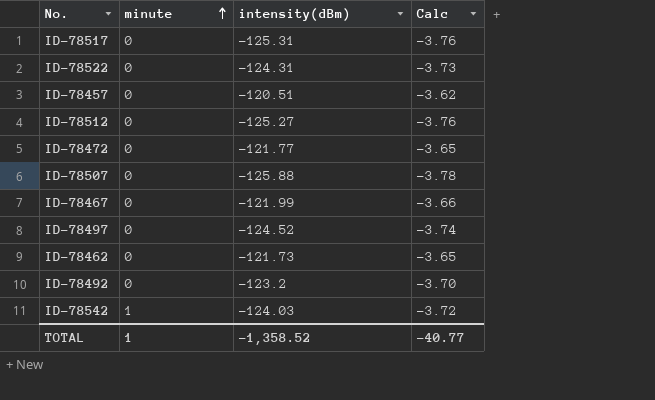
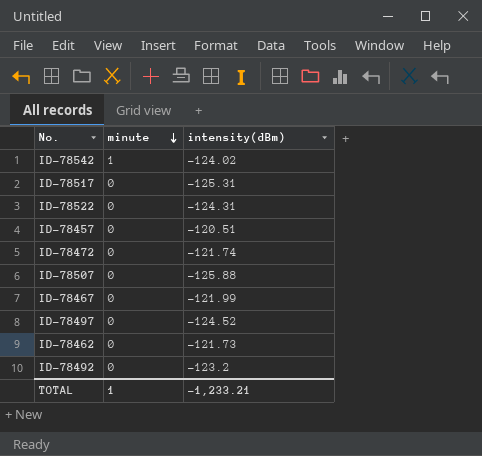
row order: minute ascending -> minute descending
column Calc | formula: [intensity(dBm)] * 0.03 -> none
row ID-78512: 0 | -125.27 | -3.76 -> none
ID-78542 | intensity(dBm): -124.03 -> -124.02
ID-78472 | intensity(dBm): -121.77 -> -121.74
TOTAL | intensity(dBm): -1,358.52 -> -1,233.21

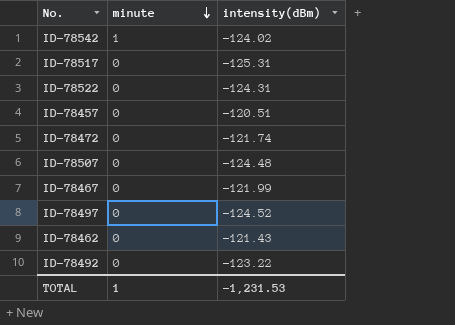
ID-78507 | intensity(dBm): -125.88 -> -124.48
ID-78462 | intensity(dBm): -121.73 -> -121.43
ID-78492 | intensity(dBm): -123.2 -> -123.22
TOTAL | intensity(dBm): -1,233.21 -> -1,231.53

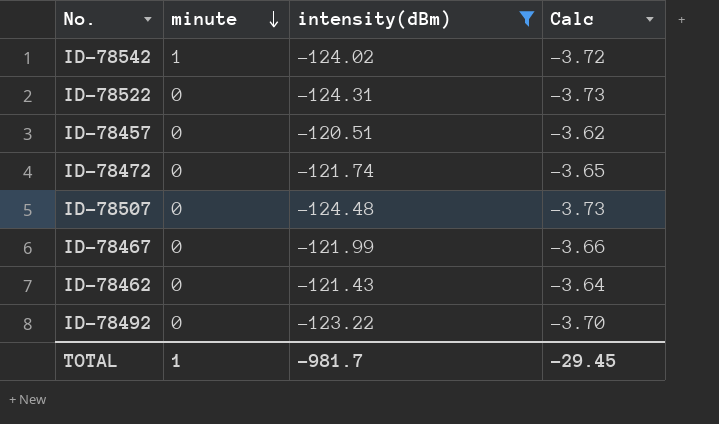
filter: none -> intensity(dBm) >= -124.48
column Calc | formula: none -> [intensity(dBm)] * 0.03
TOTAL | intensity(dBm): -1,231.53 -> -981.7

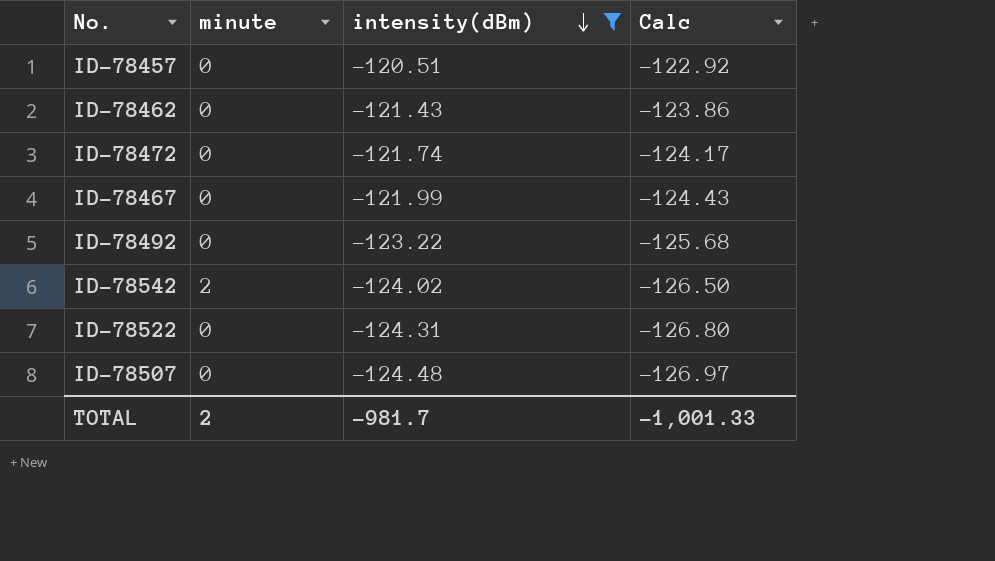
row order: minute descending -> intensity(dBm) descending
column Calc | formula: [intensity(dBm)] * 0.03 -> [intensity(dBm)] * 1.02
ID-78542 | minute: 1 -> 2
TOTAL | minute: 1 -> 2
TOTAL | Calc: -29.45 -> -1,001.33

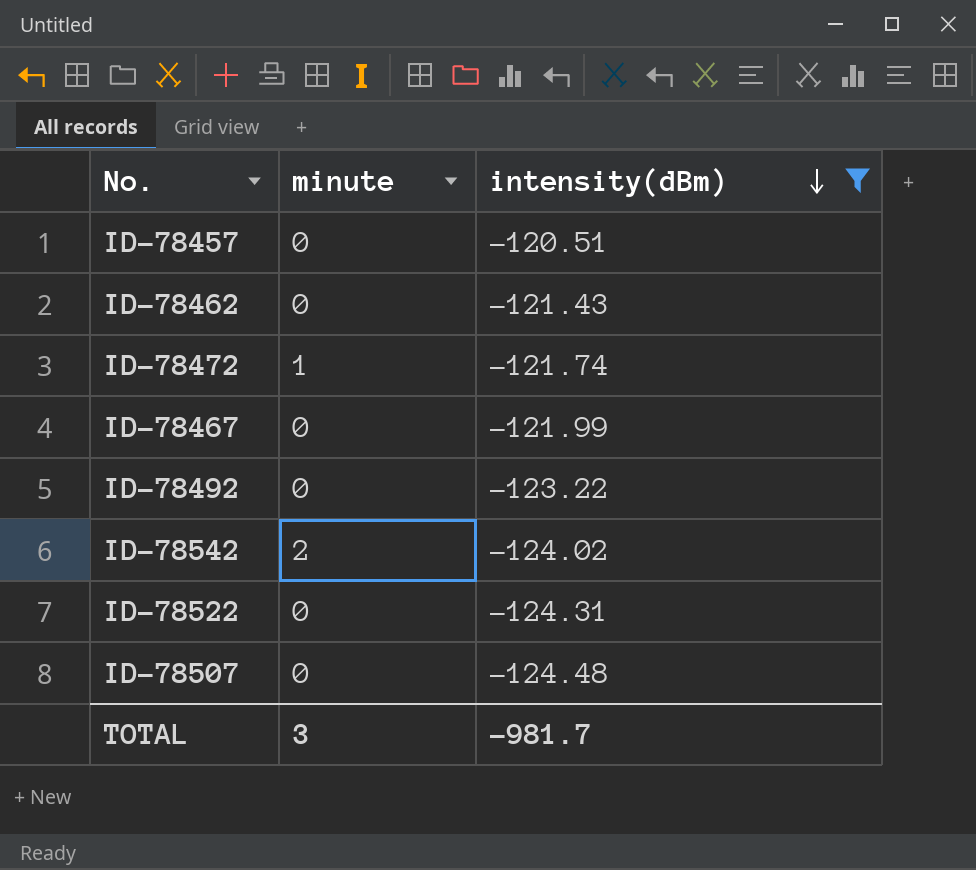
column Calc | formula: [intensity(dBm)] * 1.02 -> none
ID-78472 | minute: 0 -> 1
TOTAL | minute: 2 -> 3

